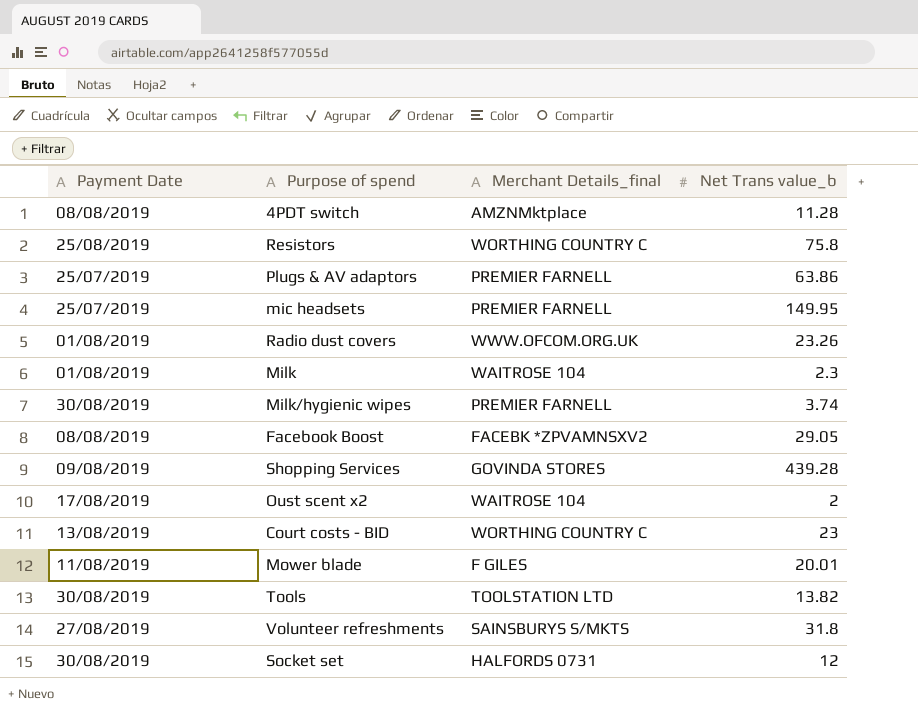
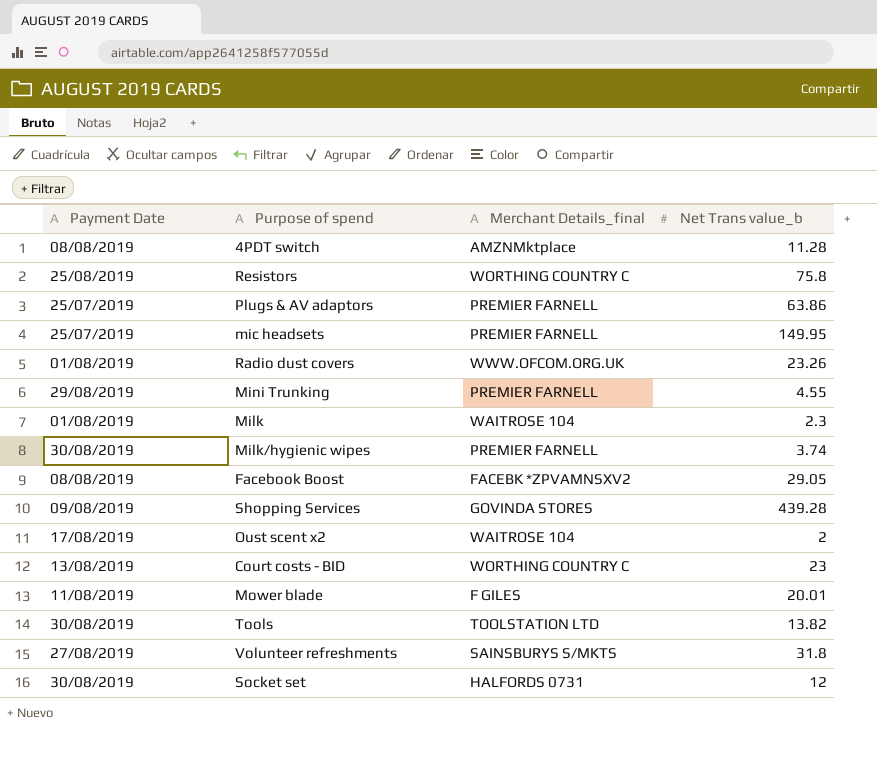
row Mini Trunking: none -> 29/08/2019 | PREMIER FARNELL | 4.55

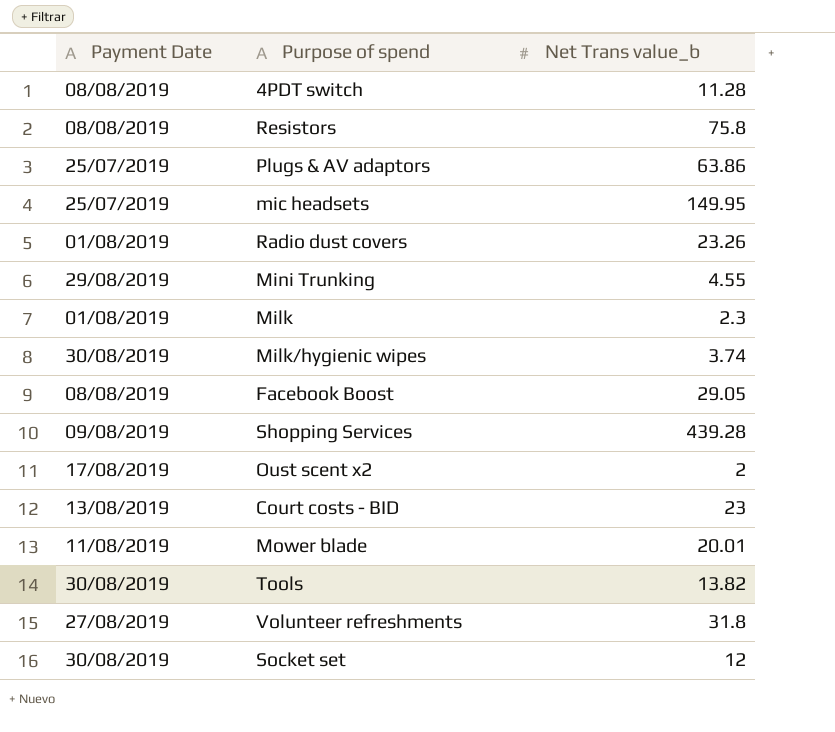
column Merchant Details_final | position: 3 -> none
Resistors | Payment Date: 25/08/2019 -> 08/08/2019

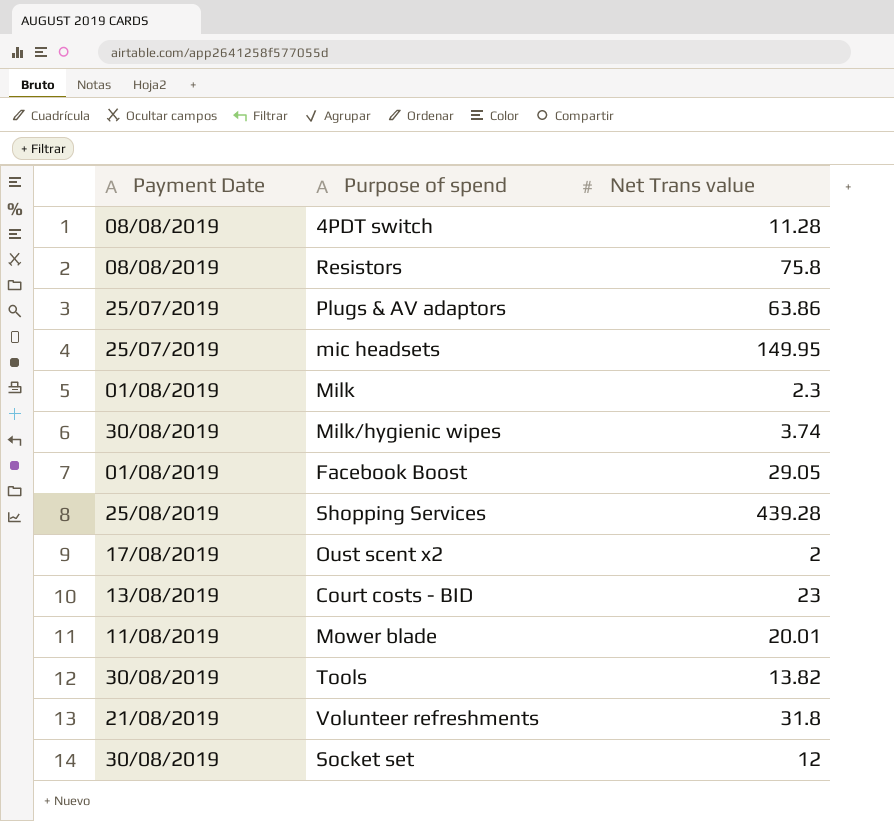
column name: Net Trans value_b -> Net Trans value
row Radio dust covers: 01/08/2019 | 23.26 -> none
row Mini Trunking: 29/08/2019 | 4.55 -> none
Facebook Boost | Payment Date: 08/08/2019 -> 01/08/2019
Shopping Services | Payment Date: 09/08/2019 -> 25/08/2019
Volunteer refreshments | Payment Date: 27/08/2019 -> 21/08/2019

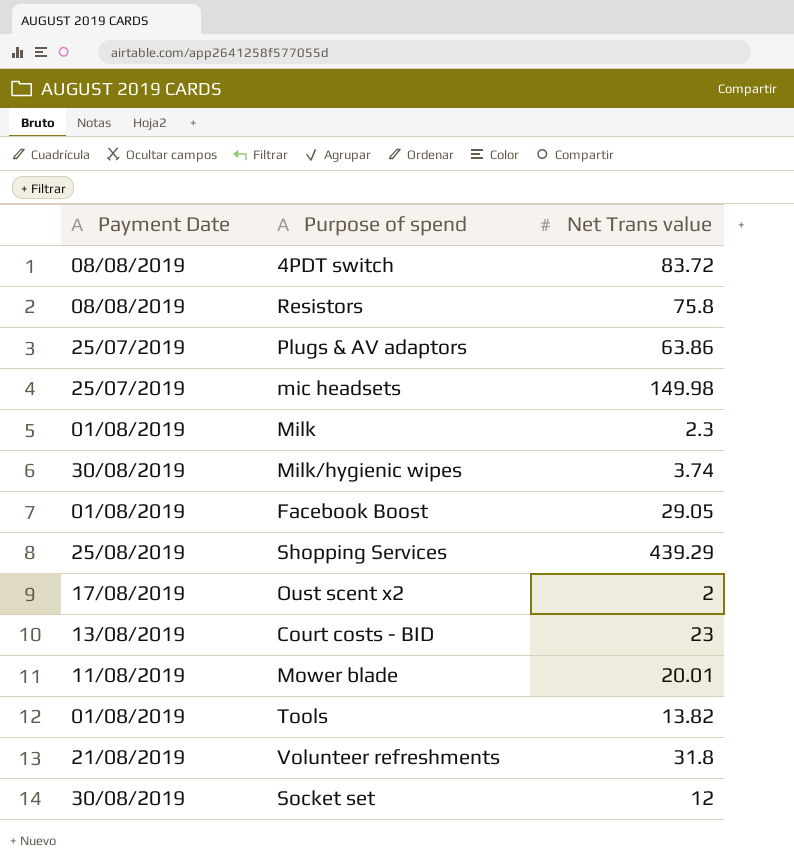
4PDT switch | Net Trans value: 11.28 -> 83.72
mic headsets | Net Trans value: 149.95 -> 149.98
Shopping Services | Net Trans value: 439.28 -> 439.29
Tools | Payment Date: 30/08/2019 -> 01/08/2019

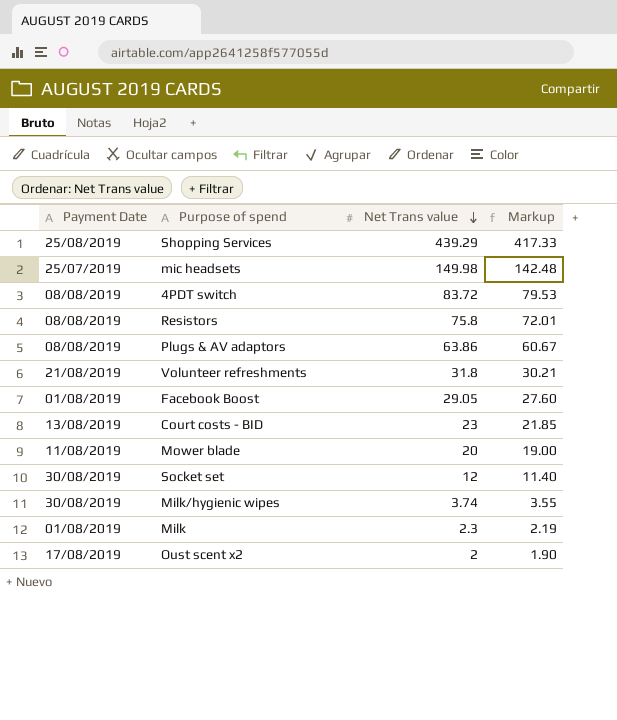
row order: none -> Net Trans value descending
column Markup | formula: none -> [Net Trans value] * 0.95
row Tools: 01/08/2019 | 13.82 -> none
Plugs & AV adaptors | Payment Date: 25/07/2019 -> 08/08/2019
Mower blade | Net Trans value: 20.01 -> 20

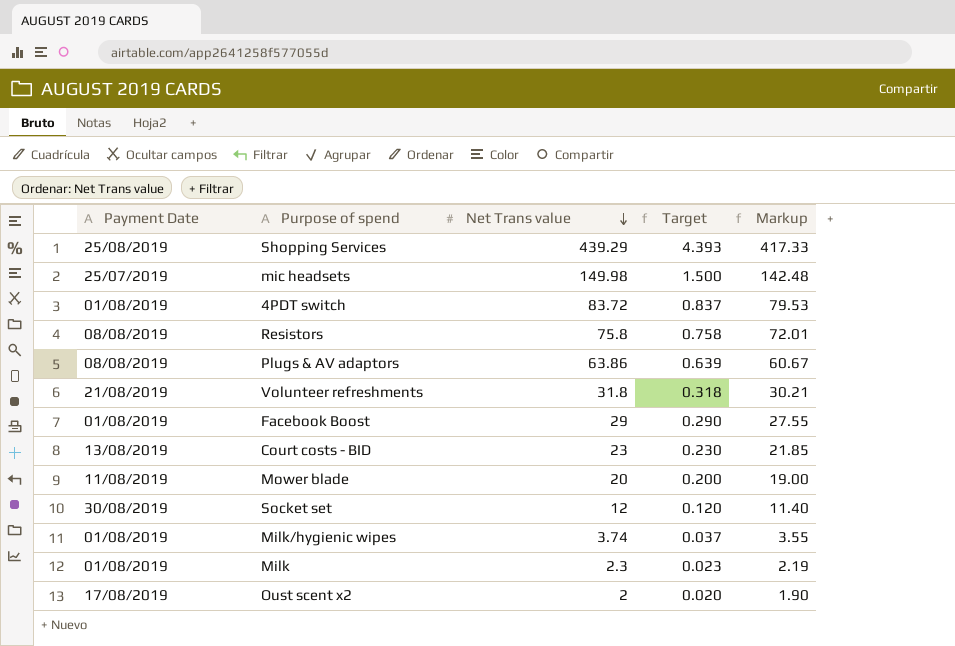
column Target | formula: none -> [Net Trans value] * 0.01
4PDT switch | Payment Date: 08/08/2019 -> 01/08/2019
Facebook Boost | Net Trans value: 29.05 -> 29
Facebook Boost | Markup: 27.60 -> 27.55
Milk/hygienic wipes | Payment Date: 30/08/2019 -> 01/08/2019

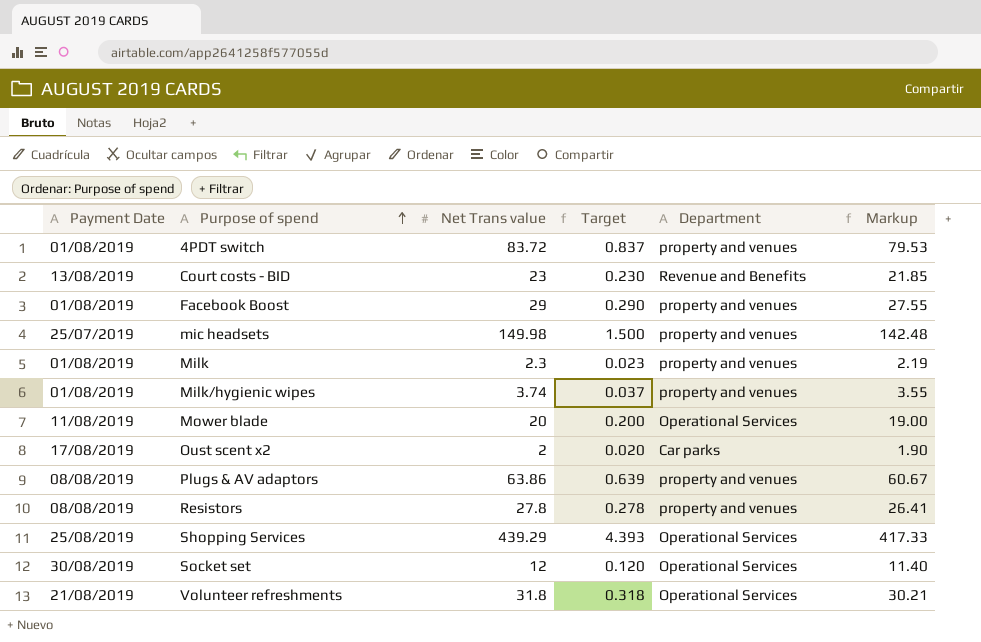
row order: Net Trans value descending -> Purpose of spend ascending
column Department | position: none -> 5
Resistors | Net Trans value: 75.8 -> 27.8
Resistors | Target: 0.758 -> 0.278
Resistors | Markup: 72.01 -> 26.41

